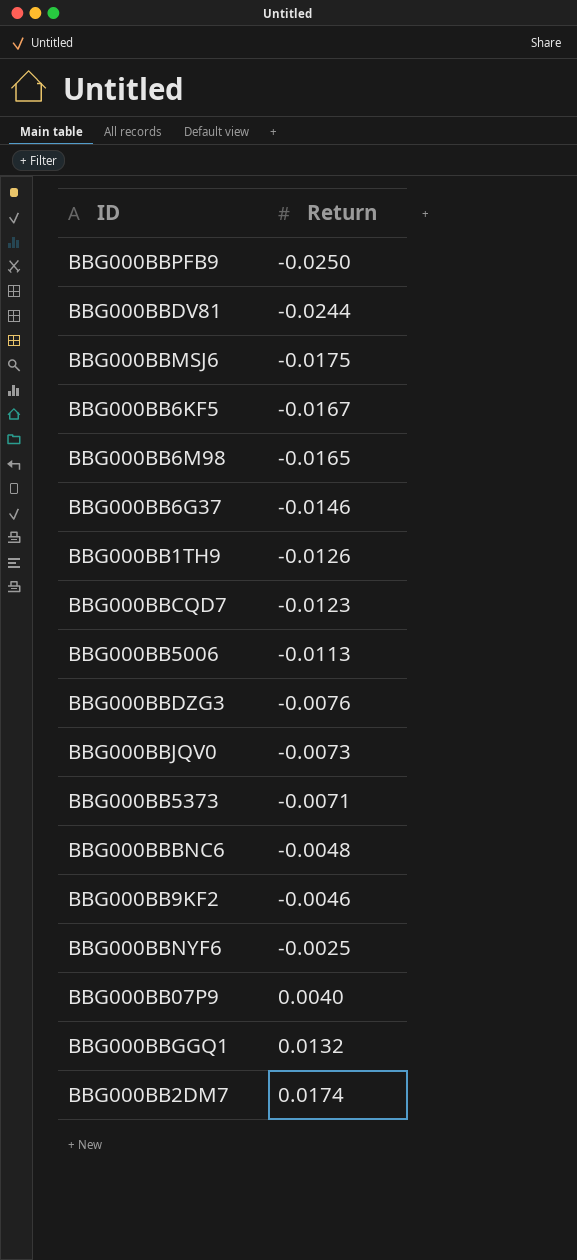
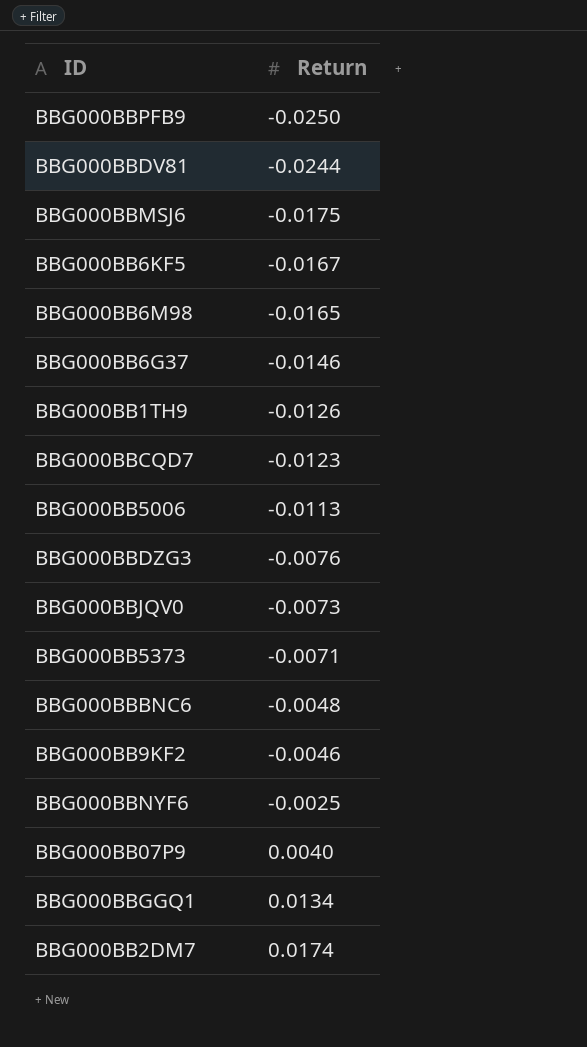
BBG000BBGGQ1 | Return: 0.0132 -> 0.0134

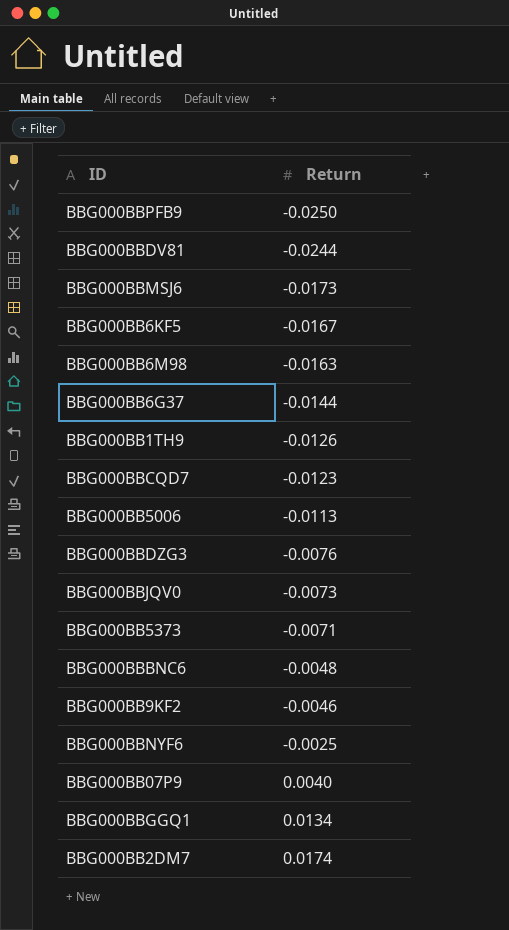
BBG000BBMSJ6 | Return: -0.0175 -> -0.0173
BBG000BB6M98 | Return: -0.0165 -> -0.0163
BBG000BB6G37 | Return: -0.0146 -> -0.0144

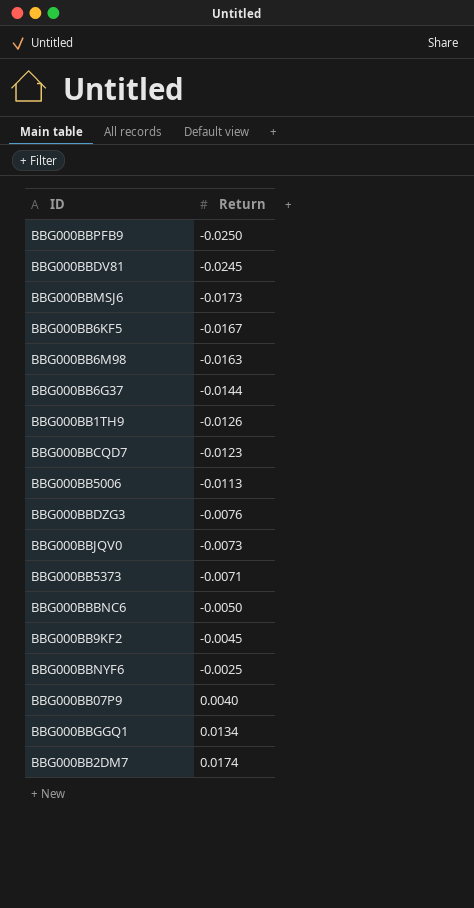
BBG000BBDV81 | Return: -0.0244 -> -0.0245
BBG000BBBNC6 | Return: -0.0048 -> -0.0050
BBG000BB9KF2 | Return: -0.0046 -> -0.0045

